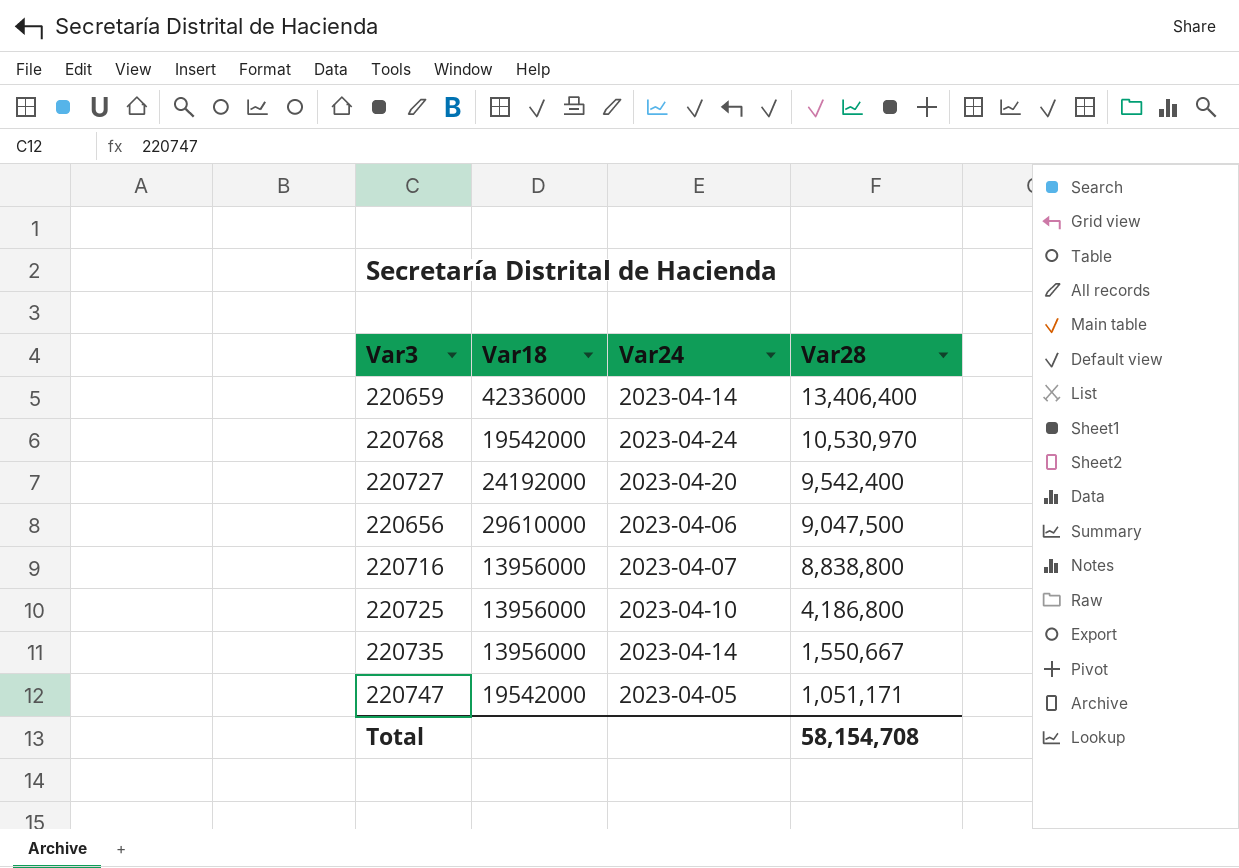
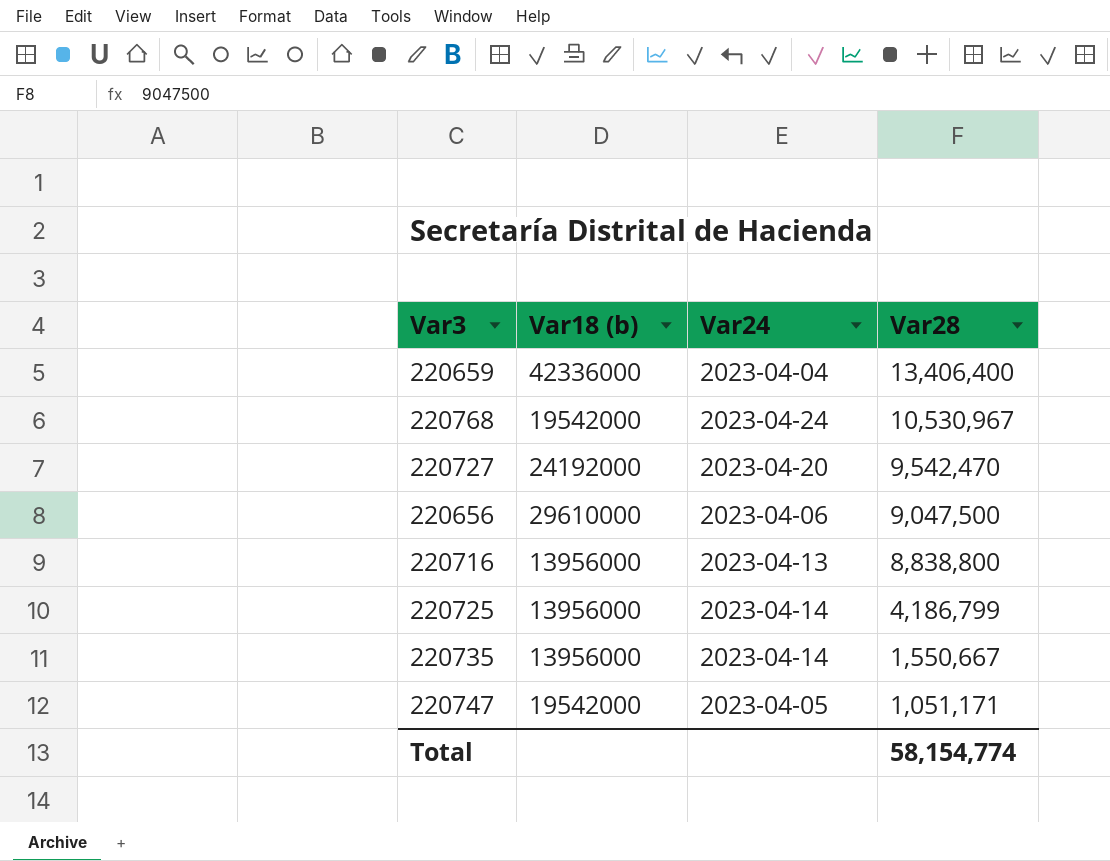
column name: Var18 -> Var18 (b)
220659 | Var24: 2023-04-14 -> 2023-04-04
220768 | Var28: 10,530,970 -> 10,530,967
220727 | Var28: 9,542,400 -> 9,542,470
220716 | Var24: 2023-04-07 -> 2023-04-13
220725 | Var24: 2023-04-10 -> 2023-04-14
220725 | Var28: 4,186,800 -> 4,186,799
Total | Var28: 58,154,708 -> 58,154,774

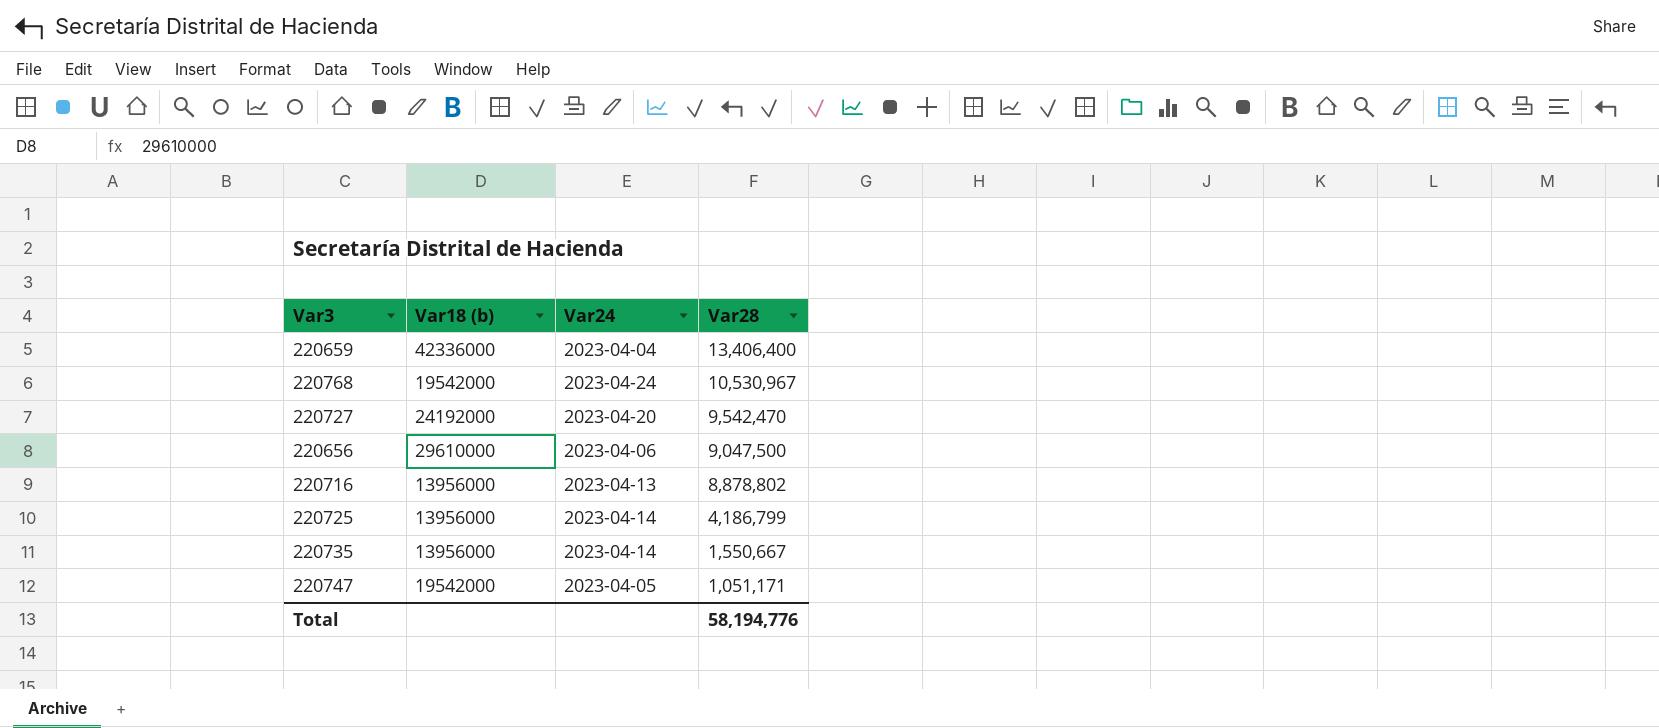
220716 | Var28: 8,838,800 -> 8,878,802
Total | Var28: 58,154,774 -> 58,194,776

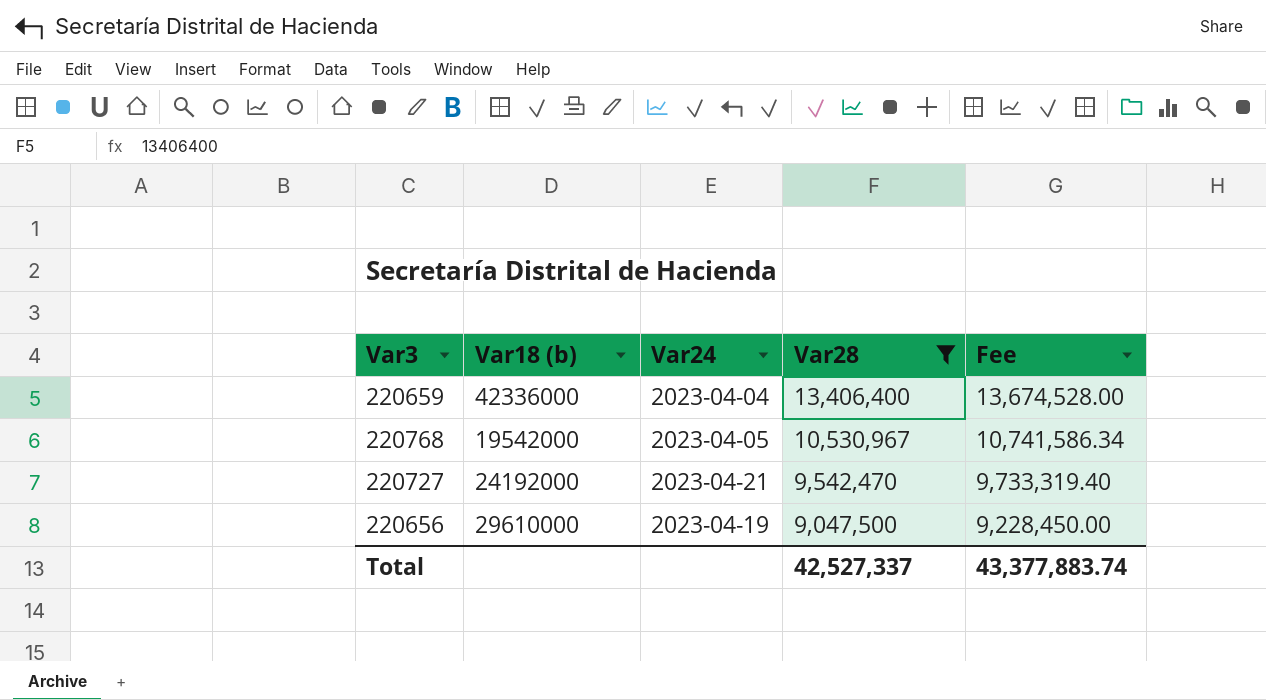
filter: none -> Var28 >= 9,047,500
column Fee | formula: none -> [Var28] * 1.02
220768 | Var24: 2023-04-24 -> 2023-04-05
220727 | Var24: 2023-04-20 -> 2023-04-21
220656 | Var24: 2023-04-06 -> 2023-04-19
Total | Var28: 58,194,776 -> 42,527,337

